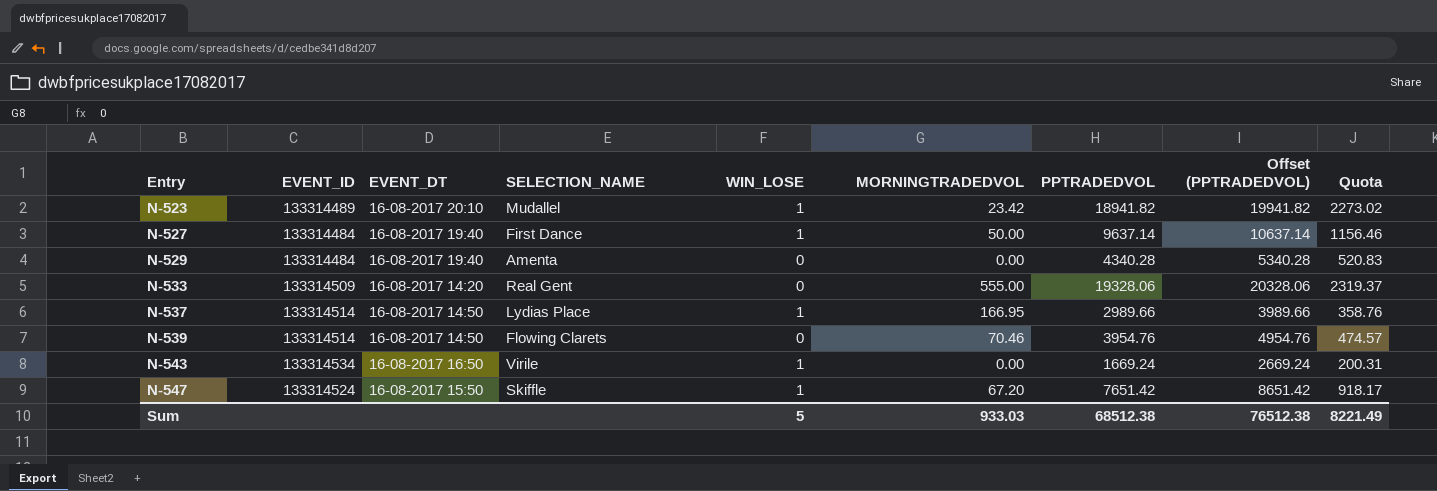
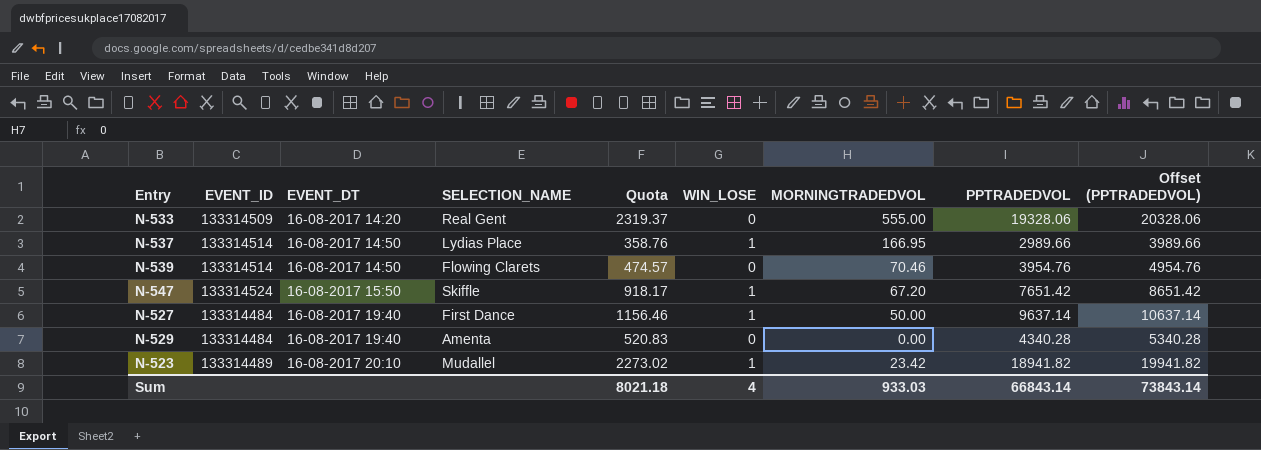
row order: Entry ascending -> EVENT_DT ascending
column Quota | position: 9 -> 5
row N-543: 133314534 | 16-08-2017 16:50 | Virile | 1 | 0.00 | 1669.24 | 2669.24 | 200.31 -> none
Sum | Quota: 8221.49 -> 8021.18
Sum | WIN_LOSE: 5 -> 4
Sum | PPTRADEDVOL: 68512.38 -> 66843.14
Sum | Offset (PPTRADEDVOL): 76512.38 -> 73843.14

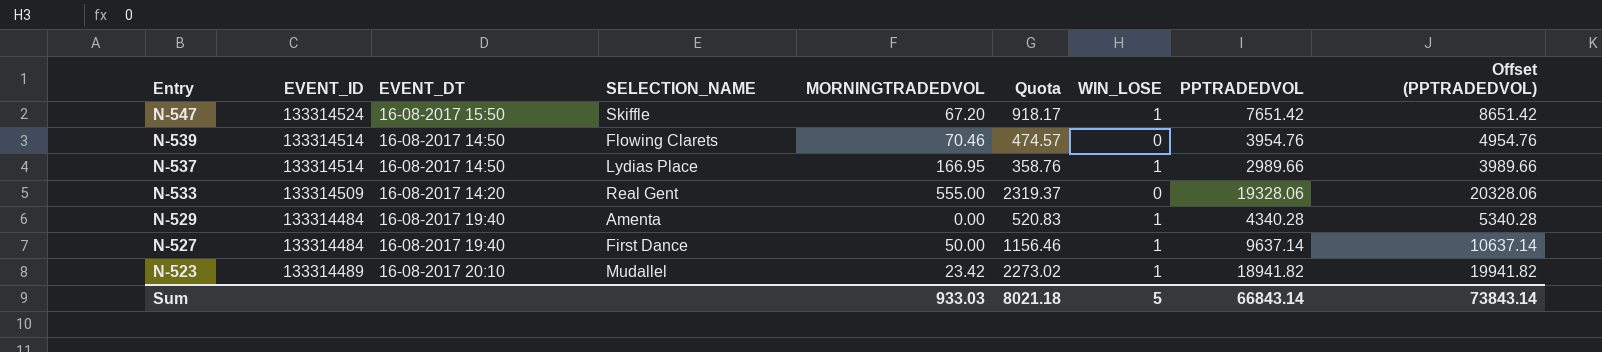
row order: EVENT_DT ascending -> Entry descending
column MORNINGTRADEDVOL | position: 7 -> 5
N-529 | WIN_LOSE: 0 -> 1
Sum | WIN_LOSE: 4 -> 5

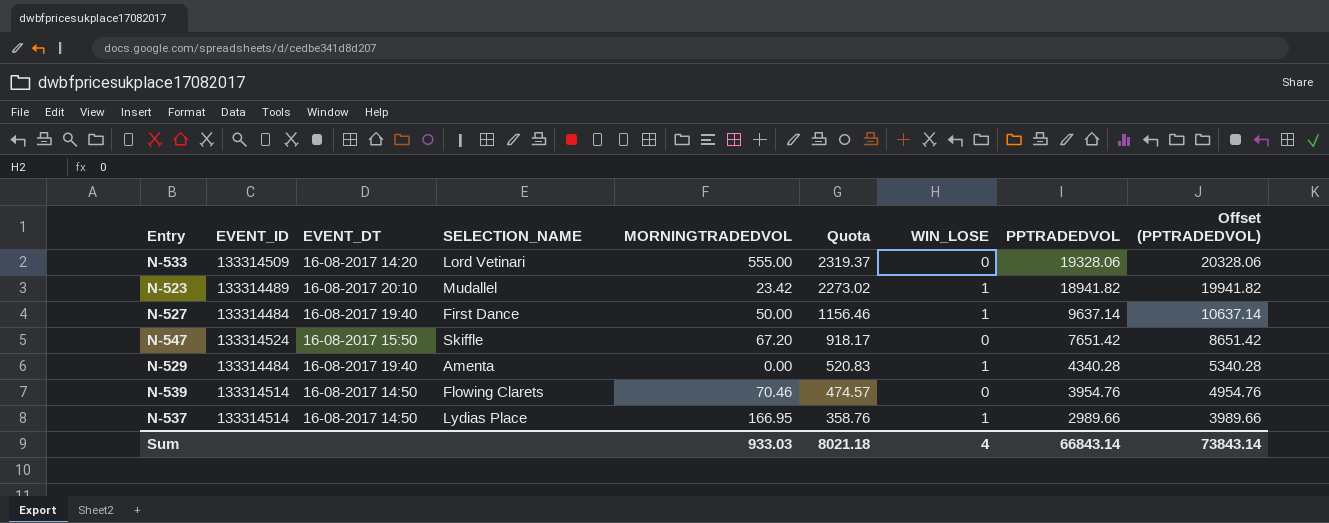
row order: Entry descending -> Quota descending
N-533 | SELECTION_NAME: Real Gent -> Lord Vetinari
N-547 | WIN_LOSE: 1 -> 0
Sum | WIN_LOSE: 5 -> 4

